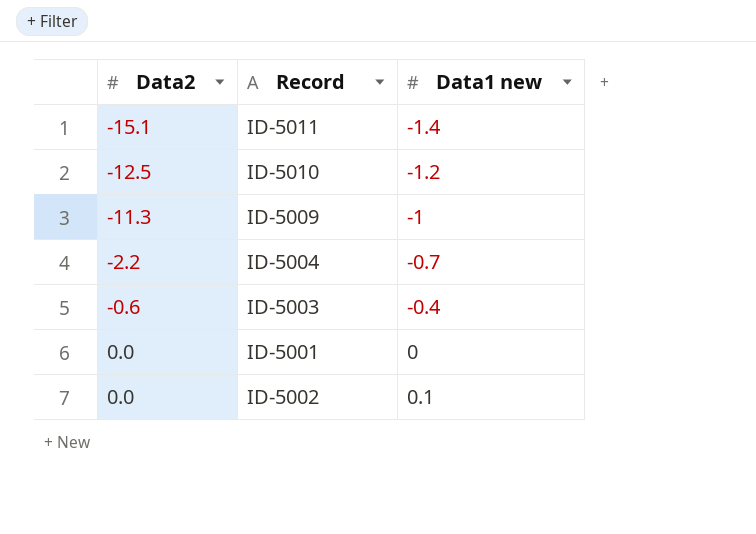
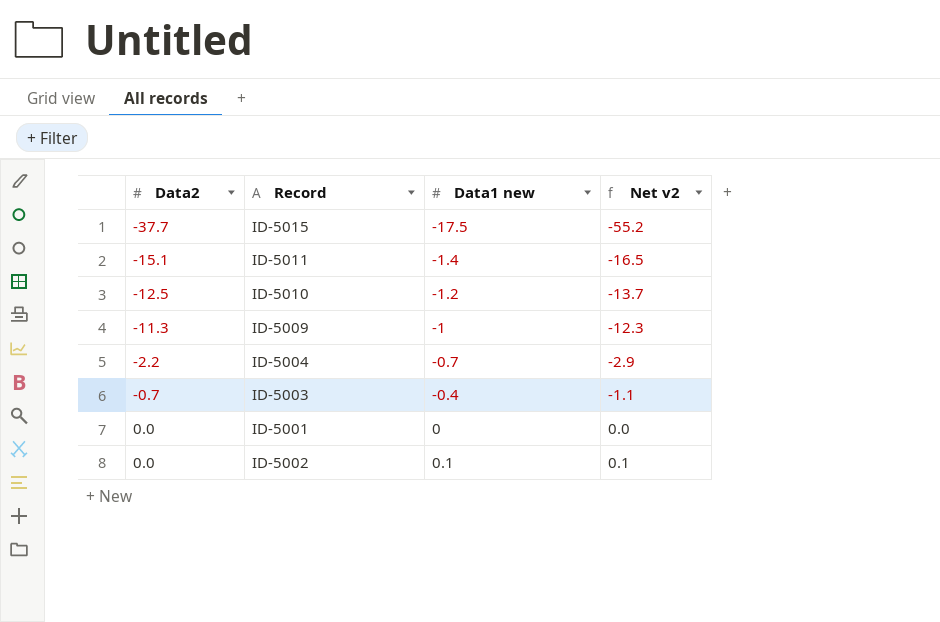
column Net v2 | formula: none -> [Data2] + [Data1 new]
row ID-5015: none -> -37.7 | -17.5 | -55.2
ID-5003 | Data2: -0.6 -> -0.7

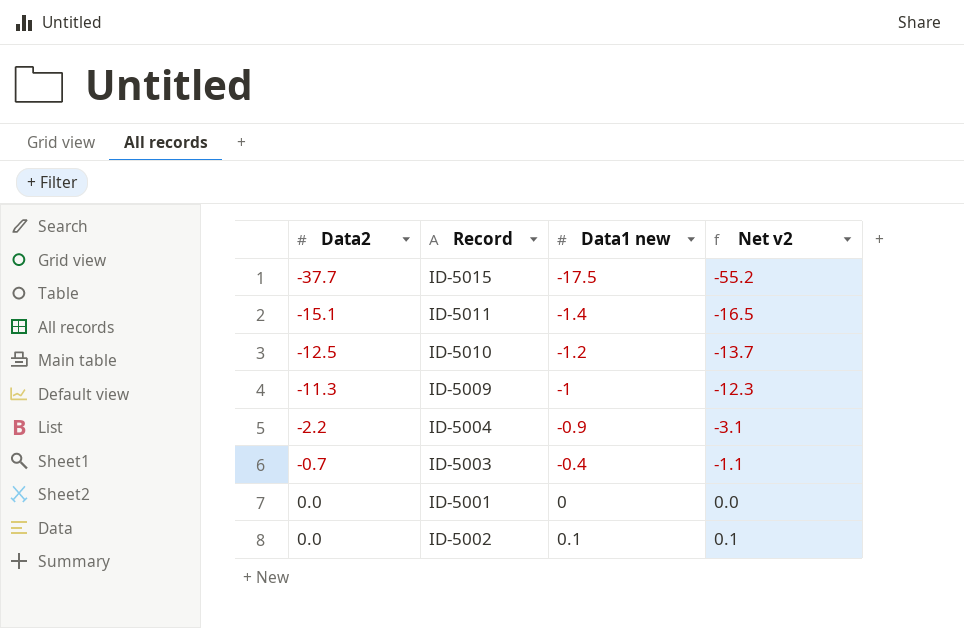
ID-5004 | Data1 new: -0.7 -> -0.9
ID-5004 | Net v2: -2.9 -> -3.1

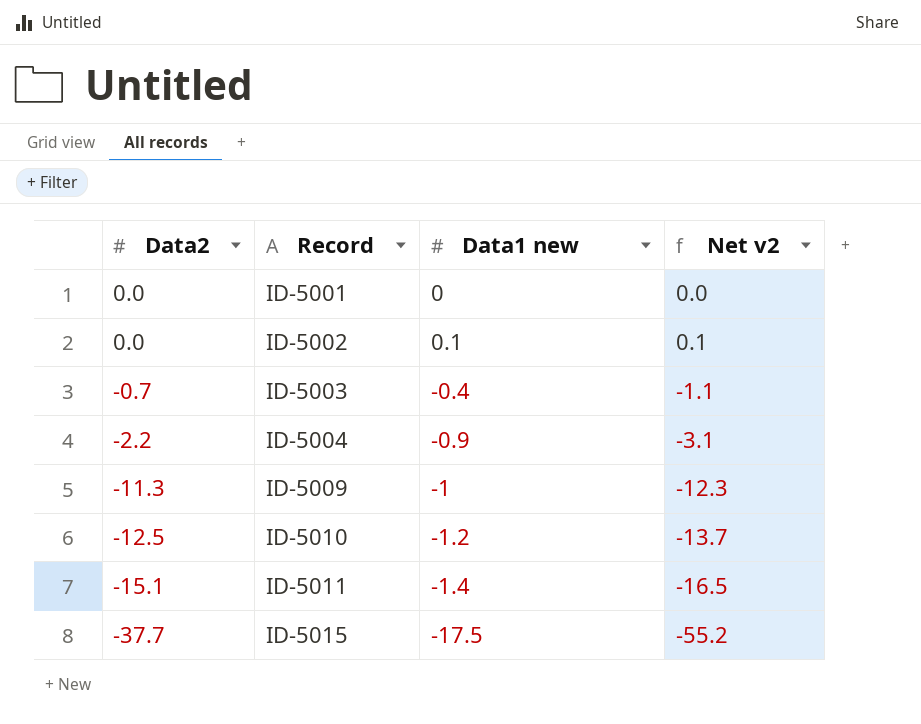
row order: Data2 ascending -> Data2 descending

